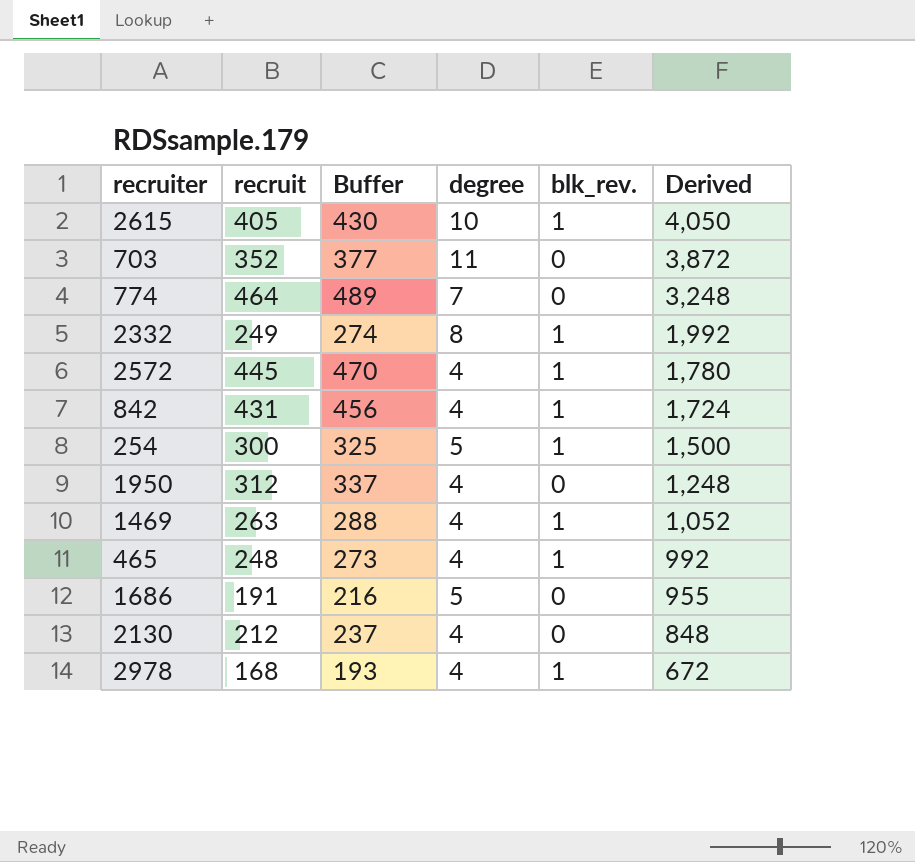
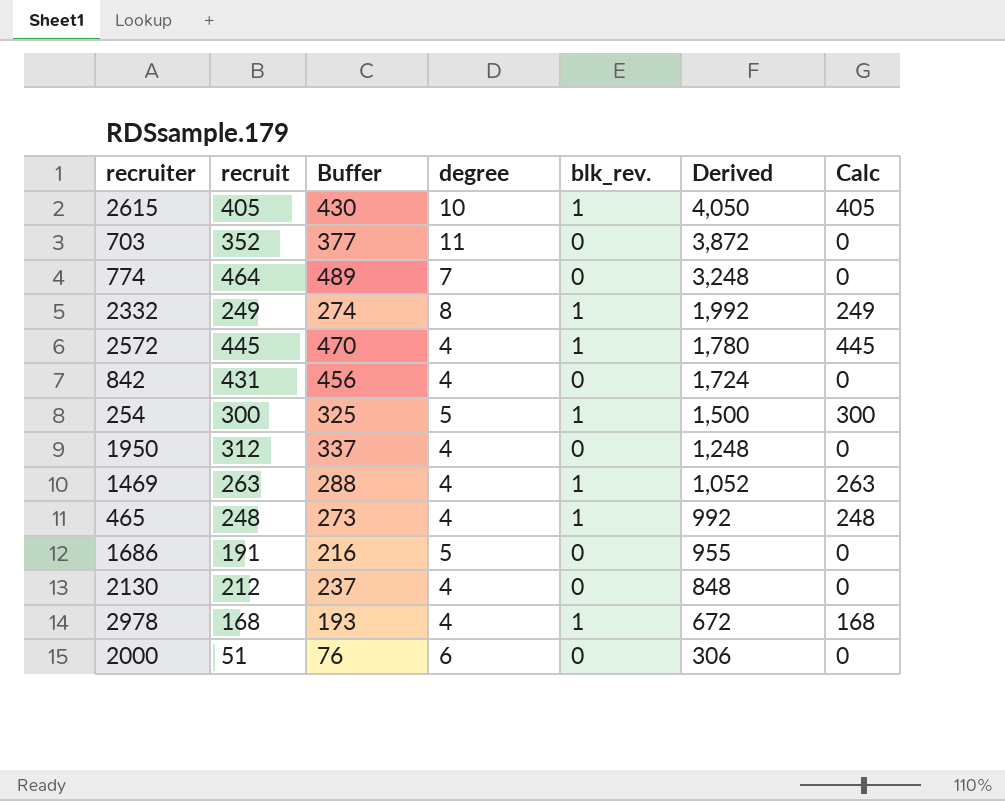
column Calc | formula: none -> [recruit] * [blk_rev.]
842 | blk_rev.: 1 -> 0
row 2000: none -> 51 | 76 | 6 | 0 | 306 | 0

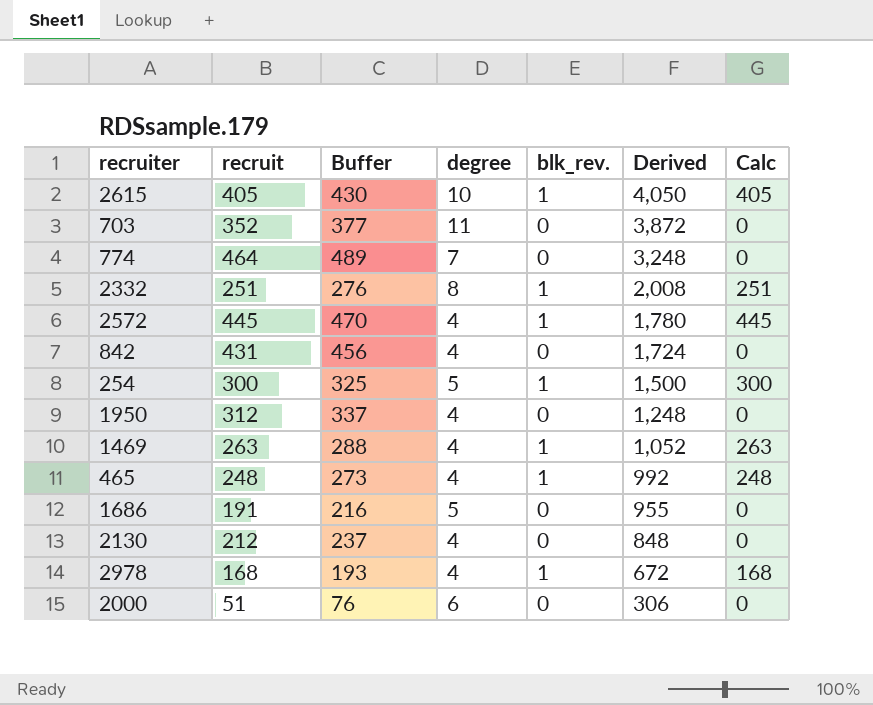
2332 | recruit: 249 -> 251
2332 | Buffer: 274 -> 276
2332 | Derived: 1,992 -> 2,008
2332 | Calc: 249 -> 251

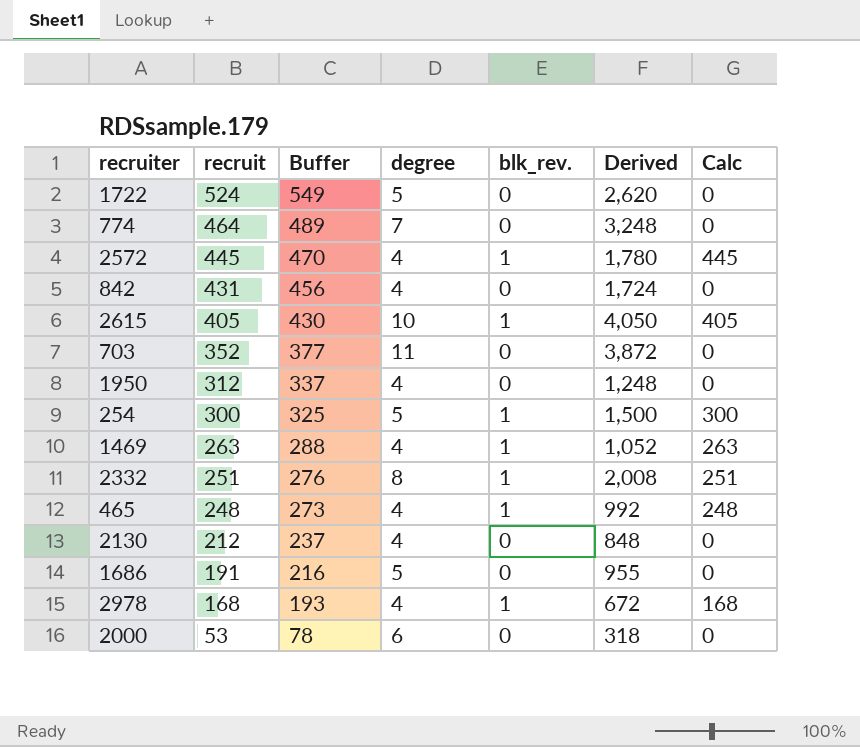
row order: Derived descending -> recruit descending
row 1722: none -> 524 | 549 | 5 | 0 | 2,620 | 0
2000 | recruit: 51 -> 53
2000 | Buffer: 76 -> 78
2000 | Derived: 306 -> 318

